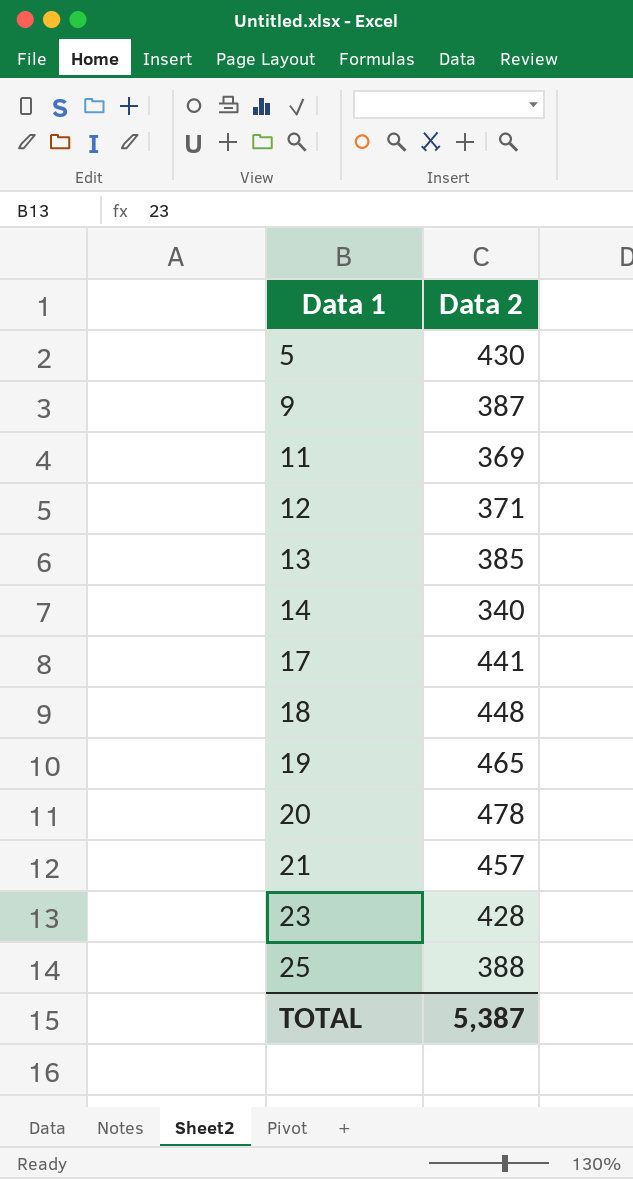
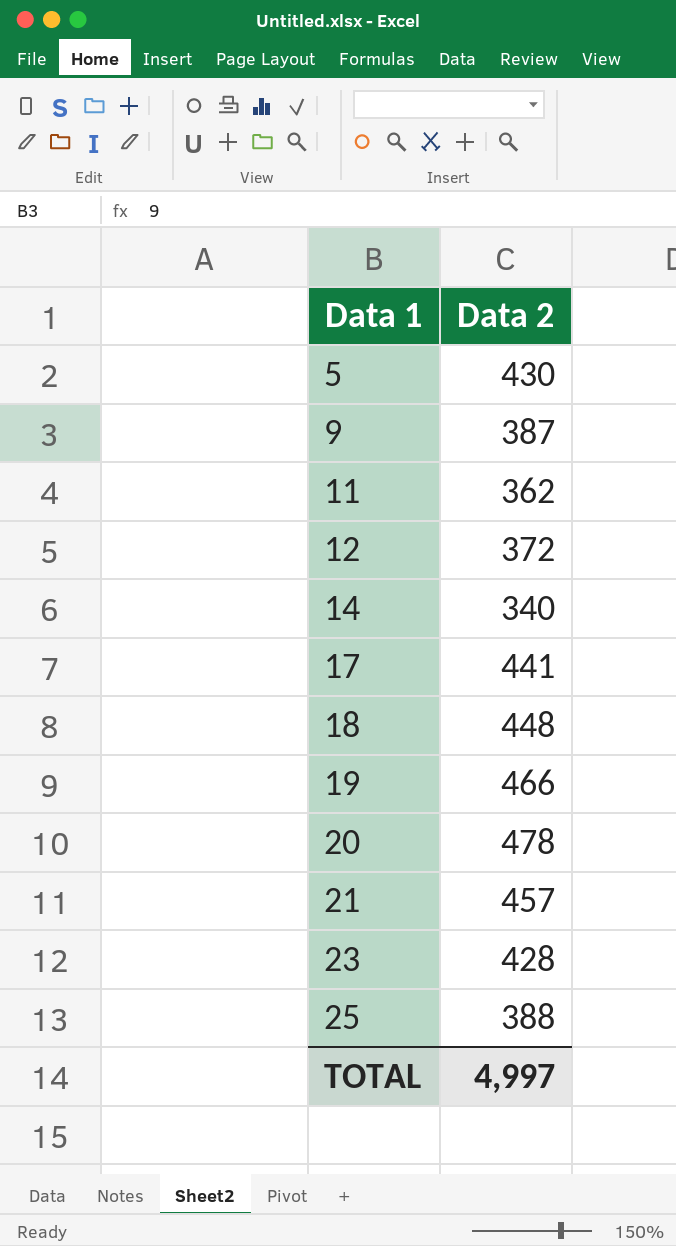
row 13: 385 -> none
11 | Data 2: 369 -> 362
12 | Data 2: 371 -> 372
19 | Data 2: 465 -> 466
TOTAL | Data 2: 5,387 -> 4,997

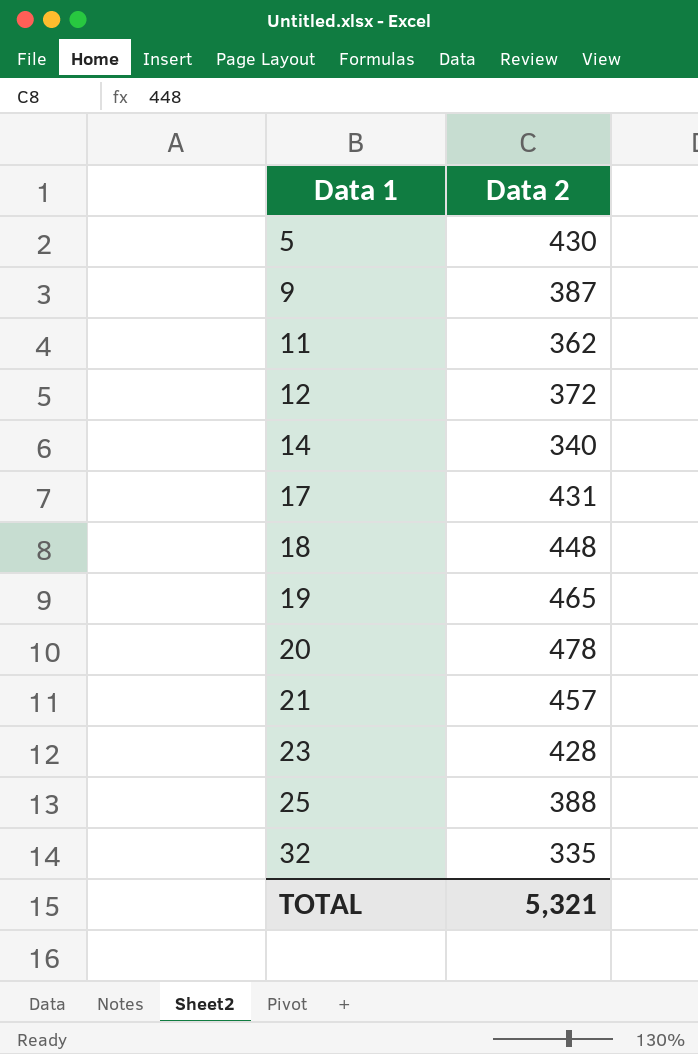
17 | Data 2: 441 -> 431
19 | Data 2: 466 -> 465
row 32: none -> 335
TOTAL | Data 2: 4,997 -> 5,321

